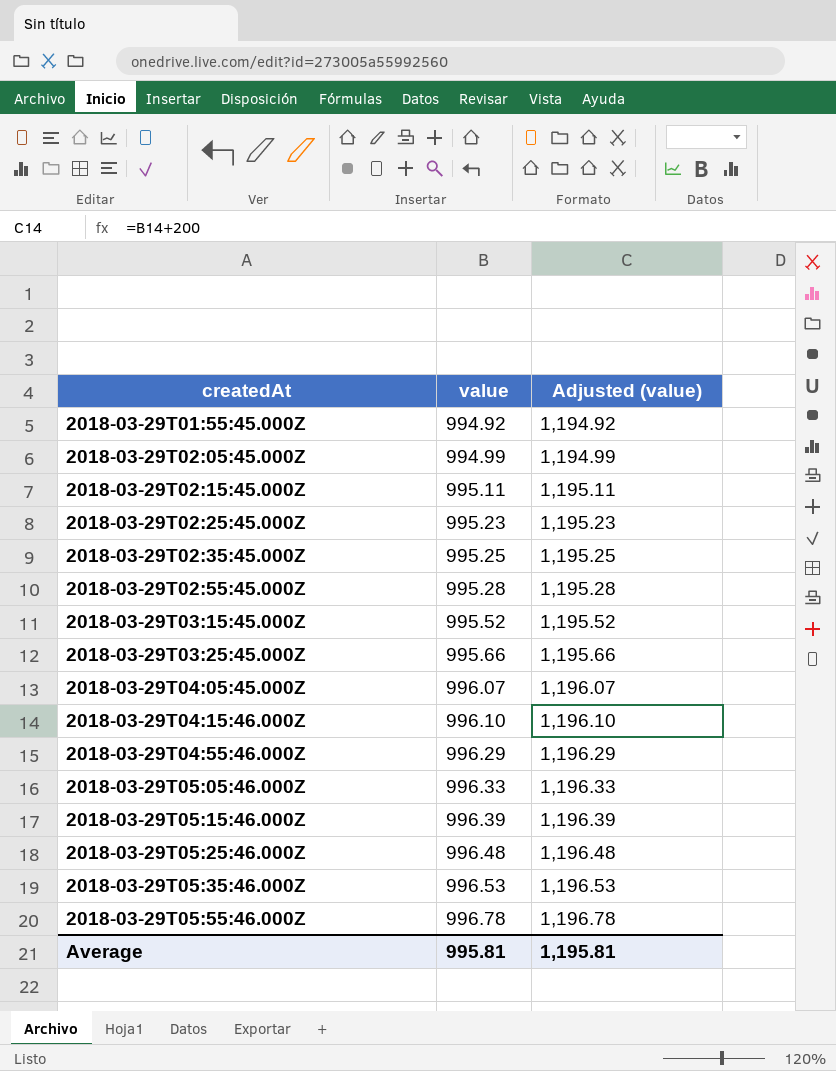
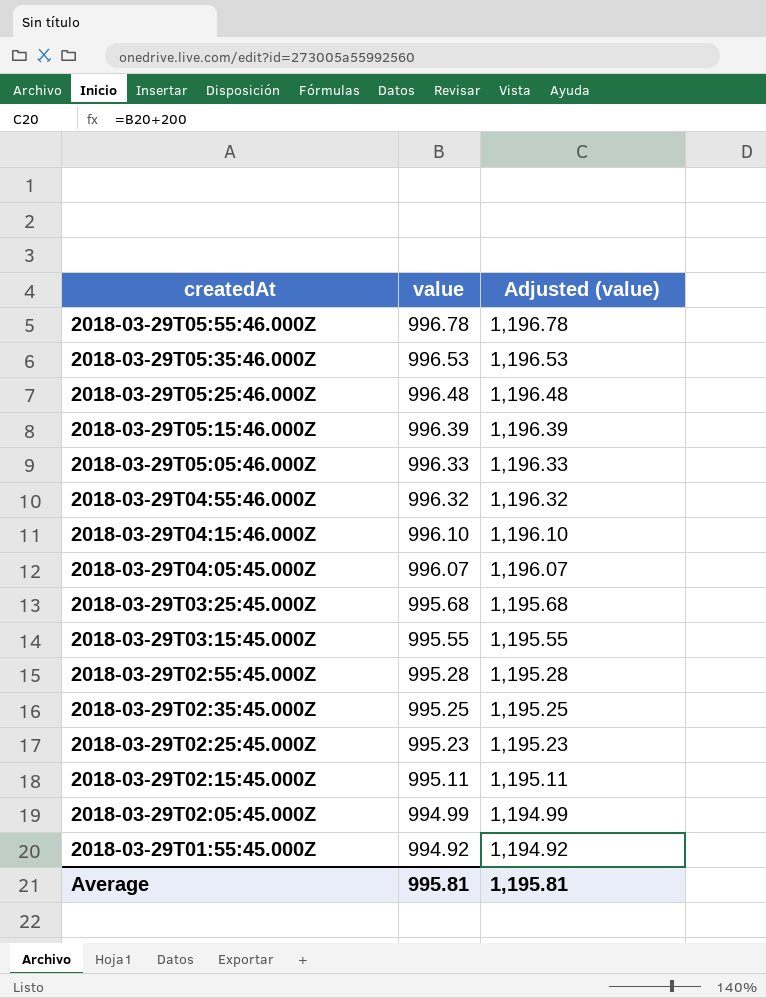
row order: createdAt ascending -> createdAt descending
2018-03-29T04:55:46.000Z | value: 996.29 -> 996.32
2018-03-29T04:55:46.000Z | Adjusted (value): 1,196.29 -> 1,196.32
2018-03-29T03:25:45.000Z | value: 995.66 -> 995.68
2018-03-29T03:25:45.000Z | Adjusted (value): 1,195.66 -> 1,195.68
2018-03-29T03:15:45.000Z | value: 995.52 -> 995.55
2018-03-29T03:15:45.000Z | Adjusted (value): 1,195.52 -> 1,195.55

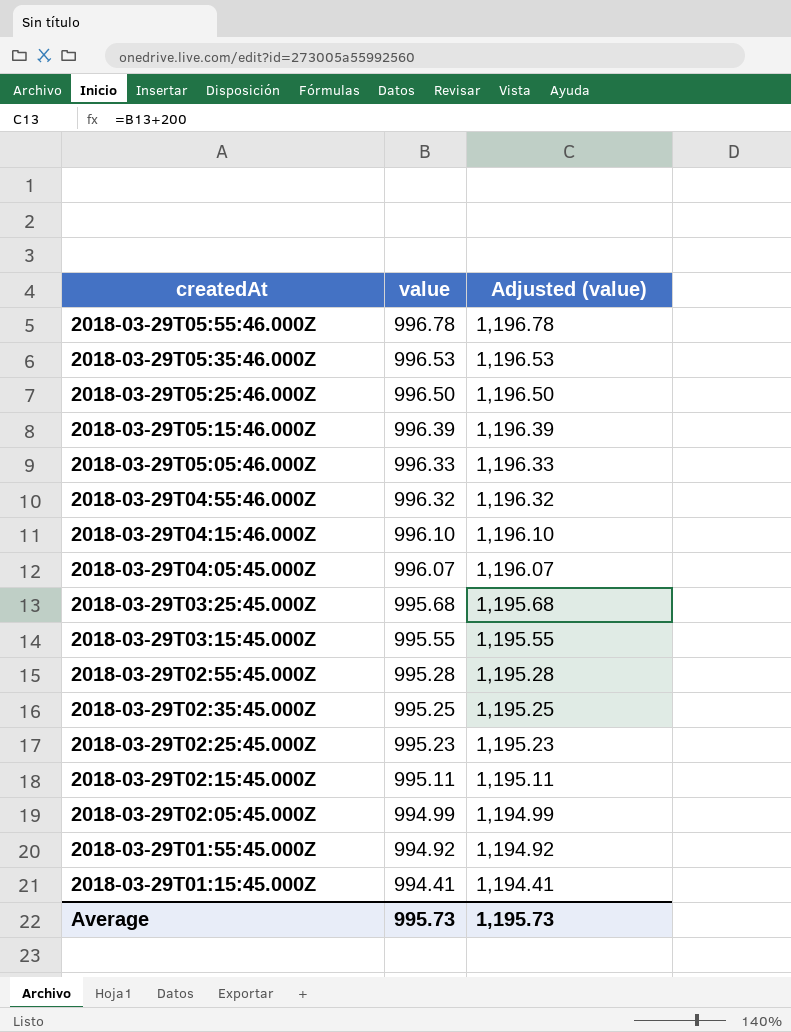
2018-03-29T05:25:46.000Z | value: 996.48 -> 996.50
2018-03-29T05:25:46.000Z | Adjusted (value): 1,196.48 -> 1,196.50
row 2018-03-29T01:15:45.000Z: none -> 994.41 | 1,194.41
Average | value: 995.81 -> 995.73
Average | Adjusted (value): 1,195.81 -> 1,195.73

